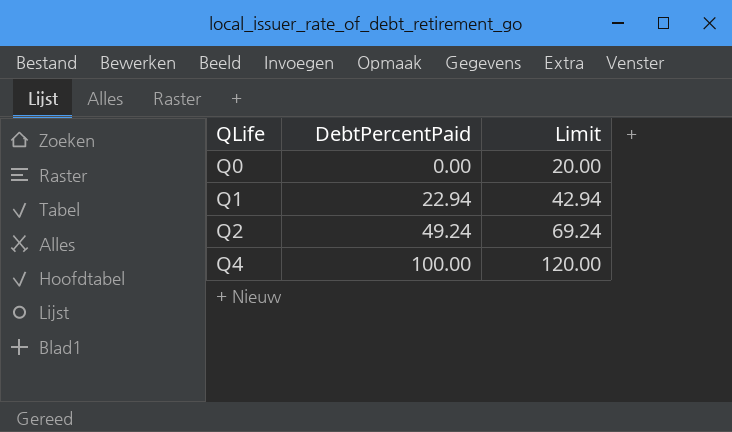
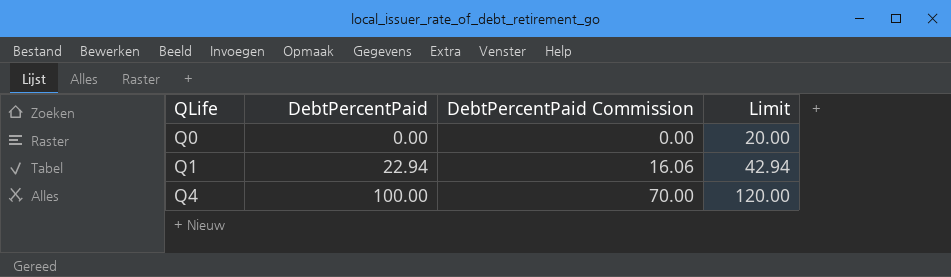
column DebtPercentPaid Commission | formula: none -> [DebtPercentPaid] * 0.7
row Q2: 49.24 | 69.24 -> none

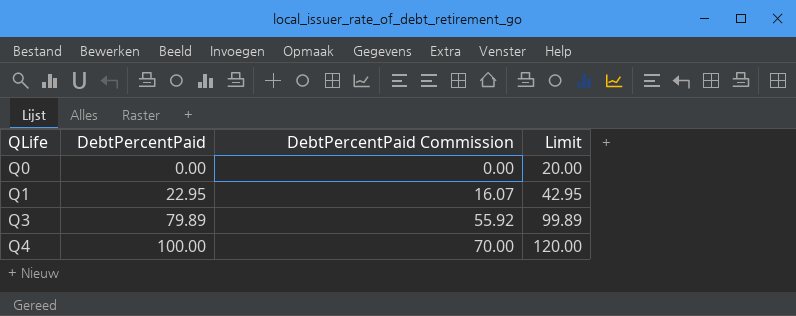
Q1 | DebtPercentPaid: 22.94 -> 22.95
Q1 | DebtPercentPaid Commission: 16.06 -> 16.07
Q1 | Limit: 42.94 -> 42.95
row Q3: none -> 79.89 | 55.92 | 99.89

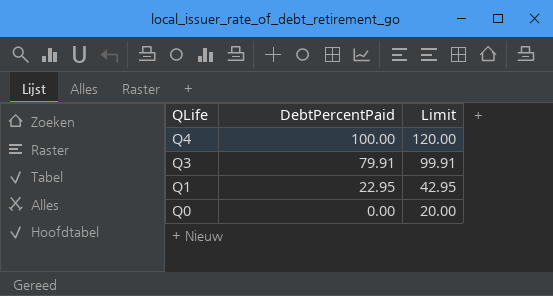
row order: QLife ascending -> QLife descending
column DebtPercentPaid Commission | formula: [DebtPercentPaid] * 0.7 -> none
Q3 | DebtPercentPaid: 79.89 -> 79.91
Q3 | Limit: 99.89 -> 99.91

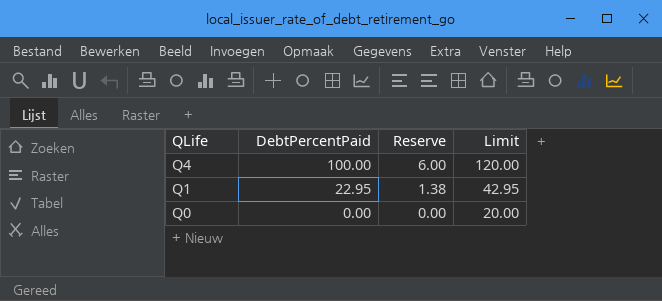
column Reserve | formula: none -> [DebtPercentPaid] * 0.06
row Q3: 79.91 | 99.91 -> none

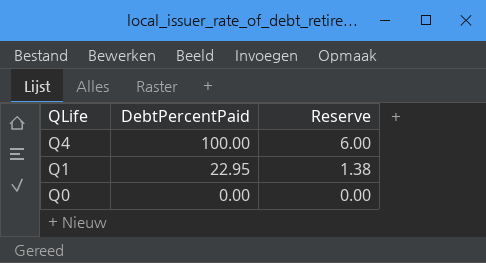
column Limit | formula: [DebtPercentPaid] + 20 -> none

